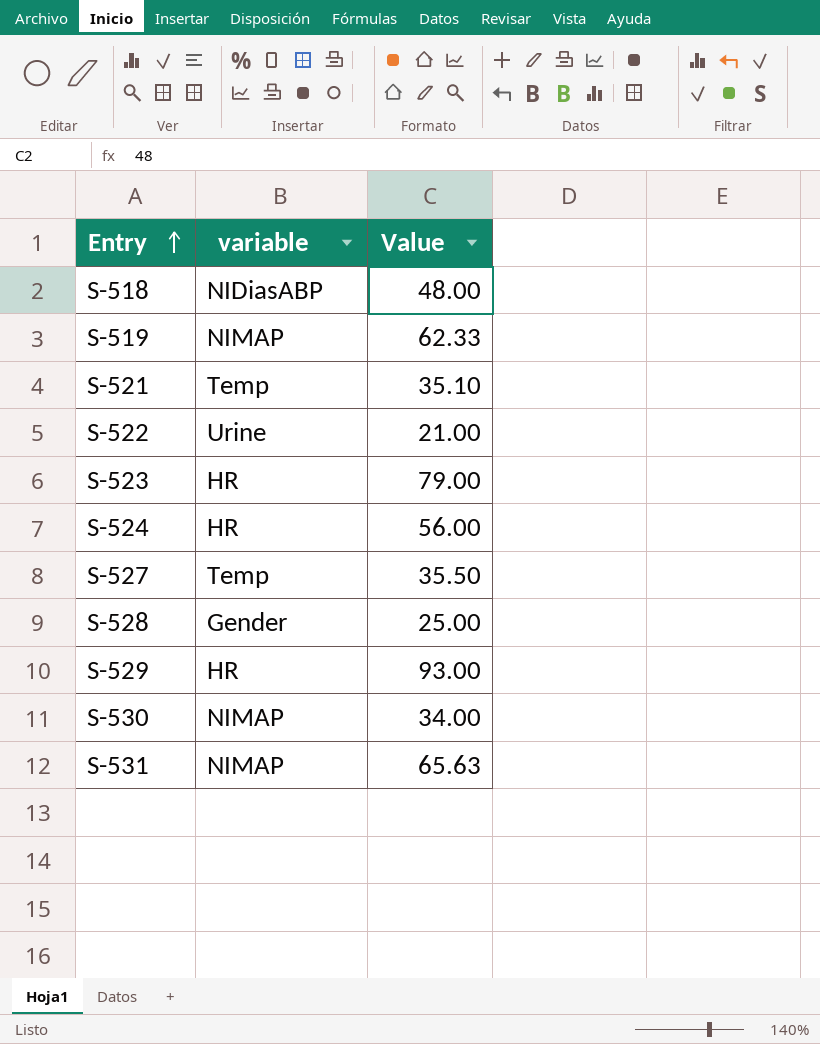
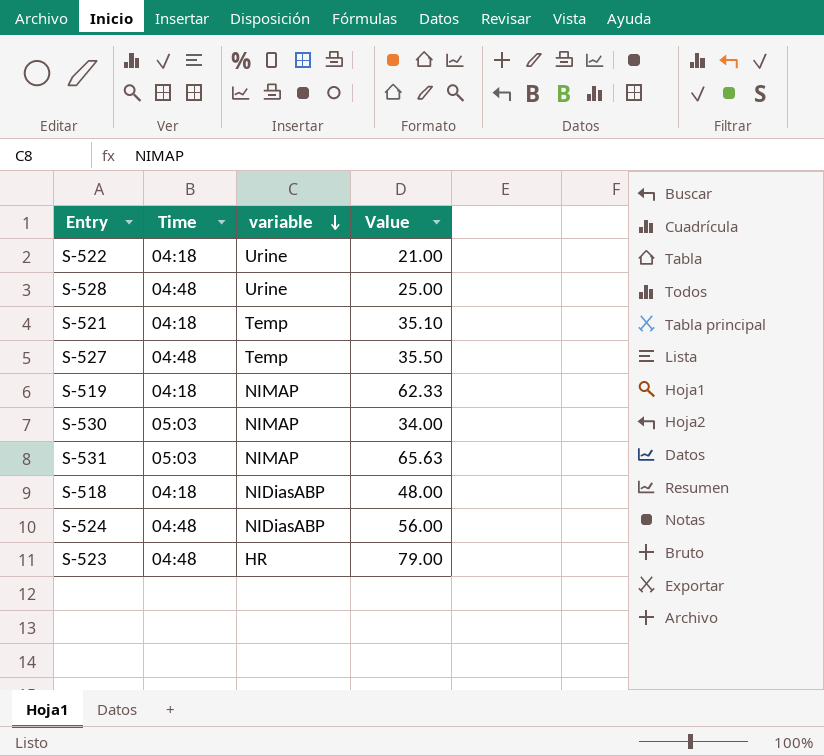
row order: Entry ascending -> variable descending
column Time | position: none -> 2
row S-529: HR | 93.00 -> none
S-528 | variable: Gender -> Urine
S-524 | variable: HR -> NIDiasABP

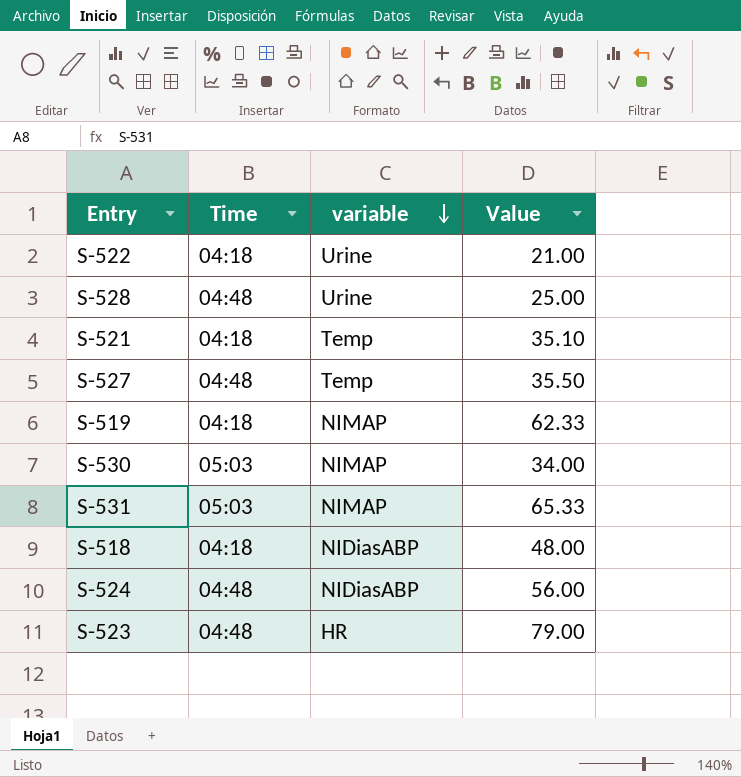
S-531 | Value: 65.63 -> 65.33

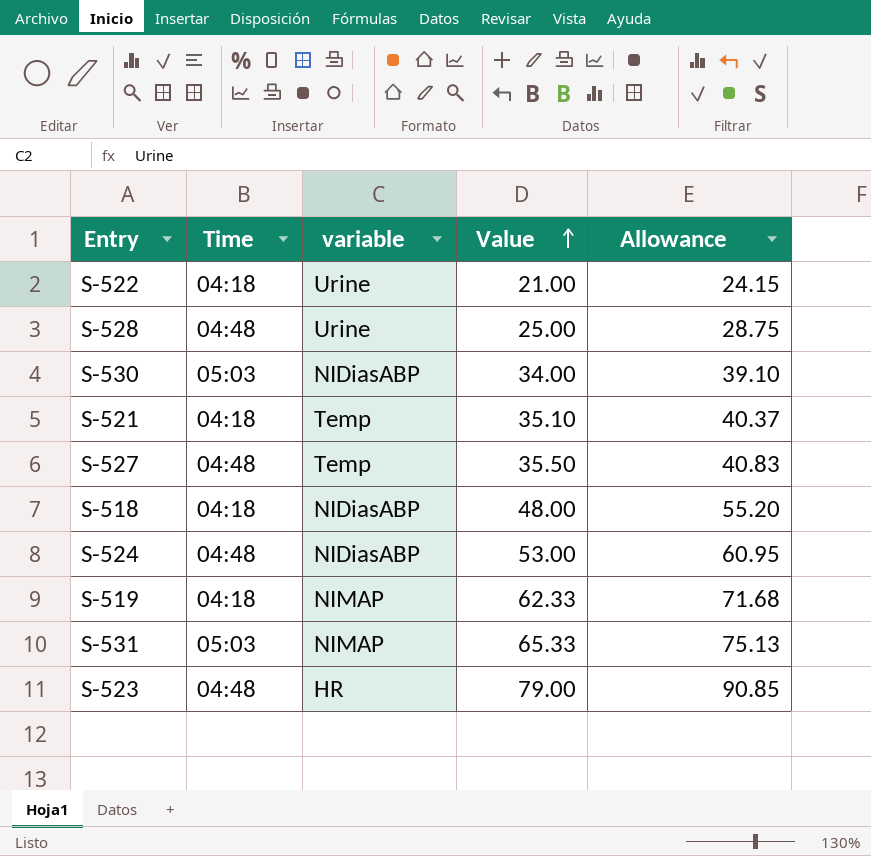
row order: variable descending -> Value ascending
column Allowance | formula: none -> [Value] * 1.15
S-530 | variable: NIMAP -> NIDiasABP
S-524 | Value: 56.00 -> 53.00

